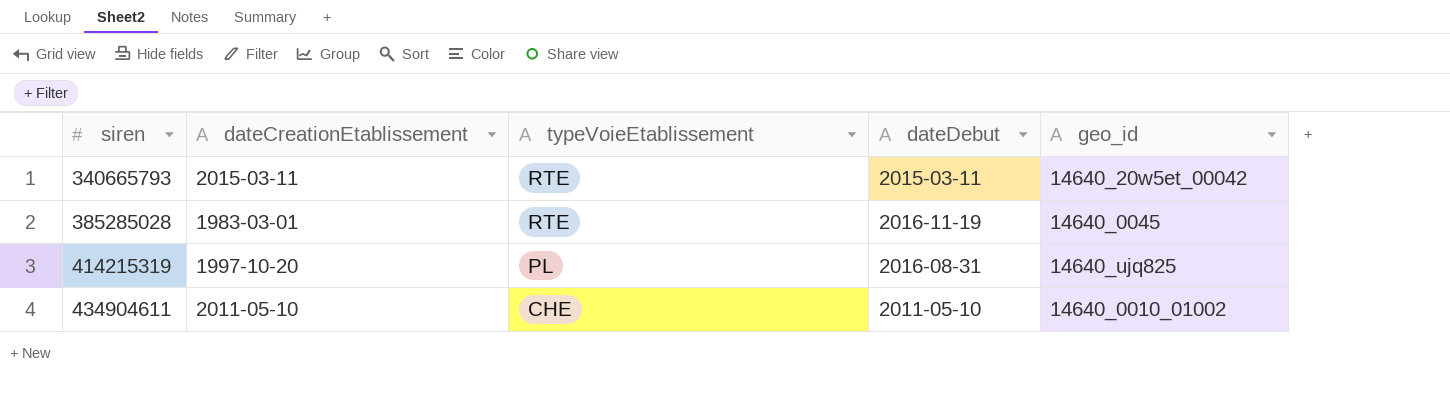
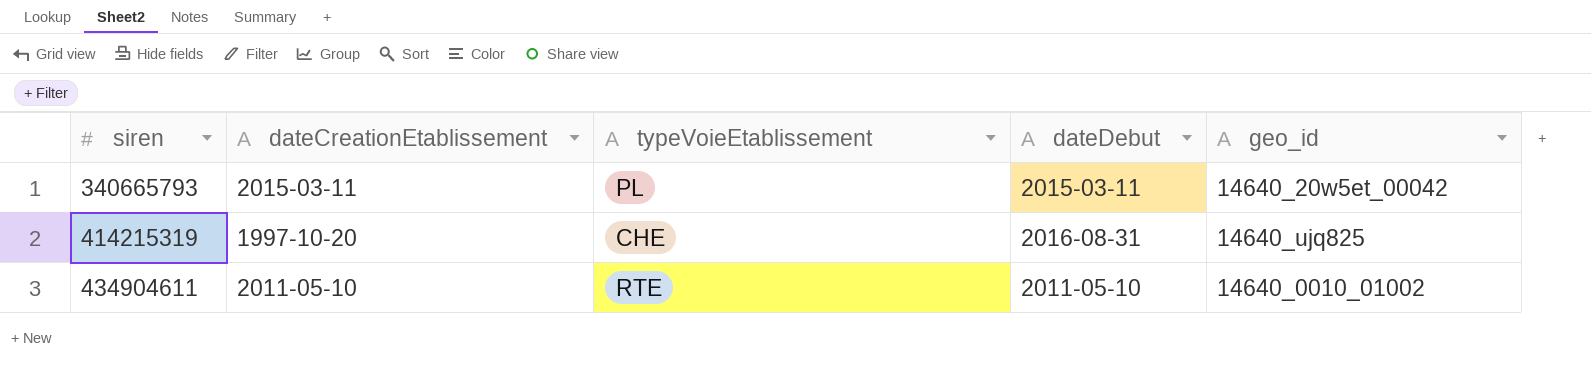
row 385285028: 1983-03-01 | RTE | 2016-11-19 | 14640_0045 -> none
340665793 | typeVoieEtablissement: RTE -> PL
414215319 | typeVoieEtablissement: PL -> CHE
434904611 | typeVoieEtablissement: CHE -> RTE

